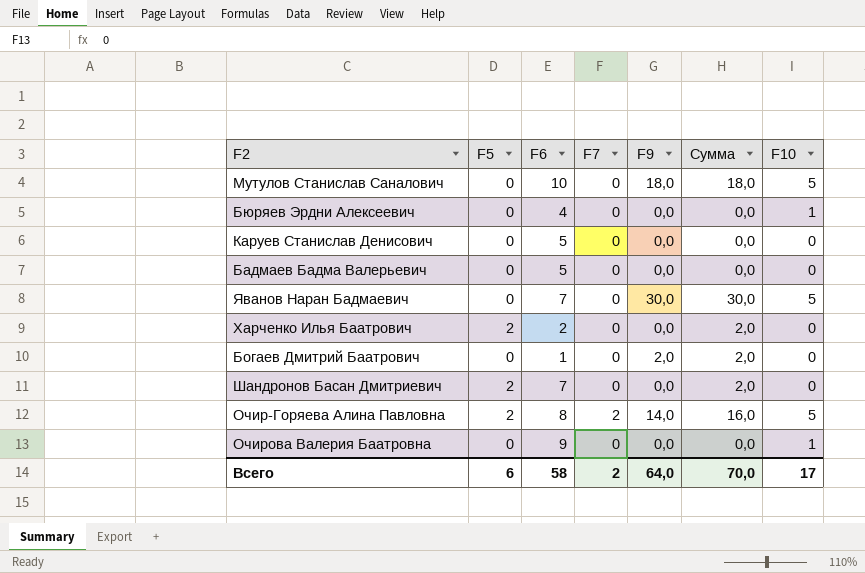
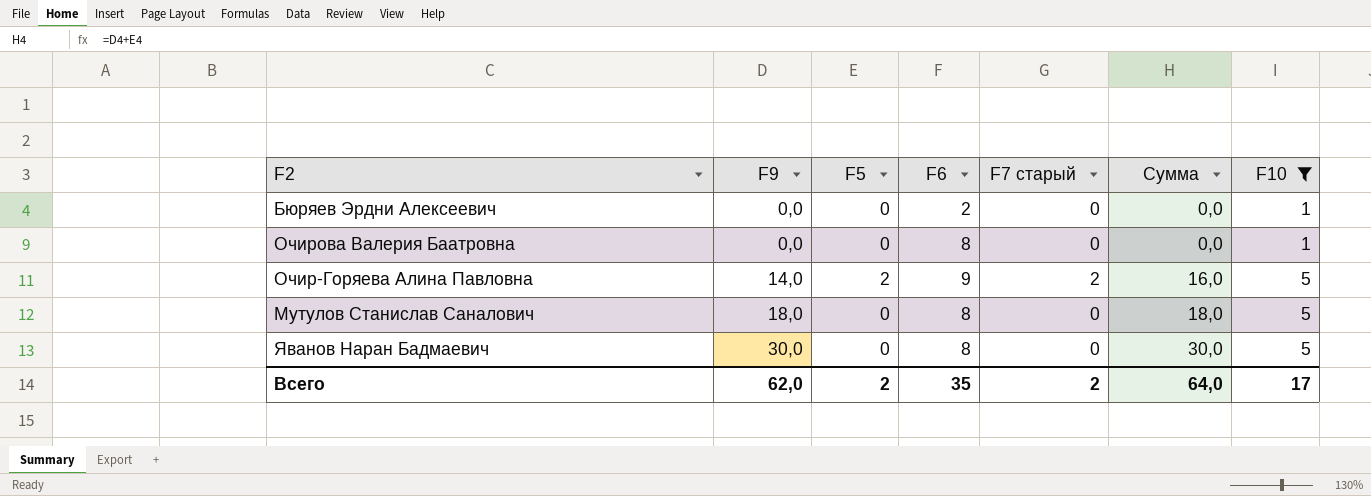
filter: none -> F10 != 0
row order: none -> F9 ascending
column F9 | position: 5 -> 2
column name: F7 -> F7 старый
Бюряев Эрдни Алексеевич | F6: 4 -> 2
Очирова Валерия Баатровна | F6: 9 -> 8
Очир-Горяева Алина Павловна | F6: 8 -> 9
Мутулов Станислав Саналович | F6: 10 -> 8
Яванов Наран Бадмаевич | F6: 7 -> 8
Всего | F9: 64,0 -> 62,0
Всего | F5: 6 -> 2
Всего | F6: 58 -> 35
Всего | Сумма: 70,0 -> 64,0

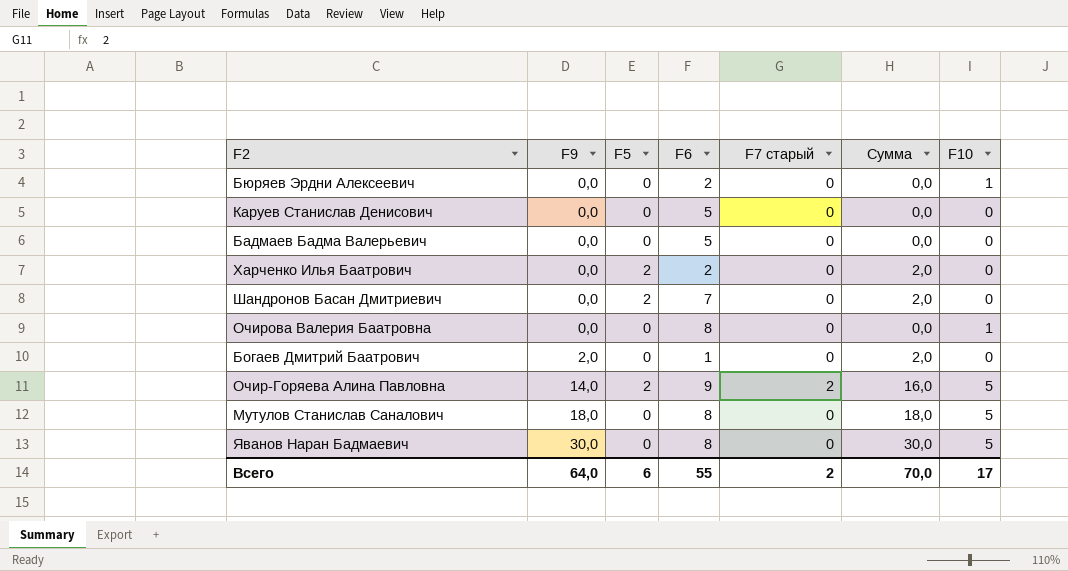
filter: F10 != 0 -> none
Всего | F9: 62,0 -> 64,0
Всего | F5: 2 -> 6
Всего | F6: 35 -> 55
Всего | Сумма: 64,0 -> 70,0

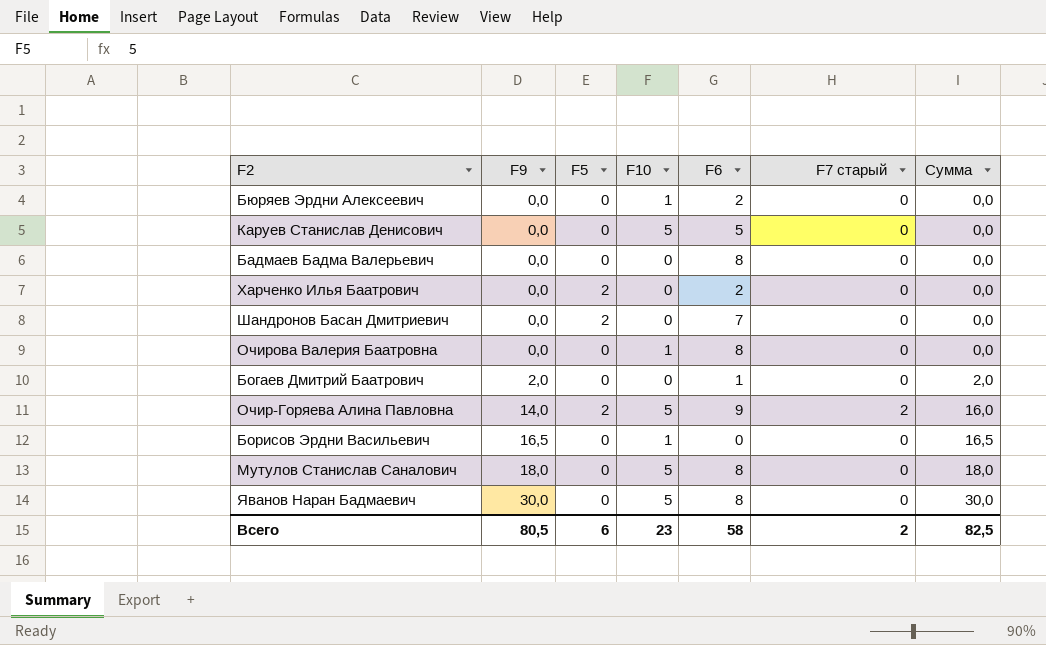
column F10 | position: 7 -> 4
column Сумма | formula: [F9] + [F5] -> [F9] + [F7 старый]
Каруев Станислав Денисович | F10: 0 -> 5
Бадмаев Бадма Валерьевич | F6: 5 -> 8
row Борисов Эрдни Васильевич: none -> 16,5 | 0 | 1 | 0 | 0 | 16,5
Всего | F9: 64,0 -> 80,5
Всего | F10: 17 -> 23
Всего | F6: 55 -> 58
Всего | Сумма: 70,0 -> 82,5

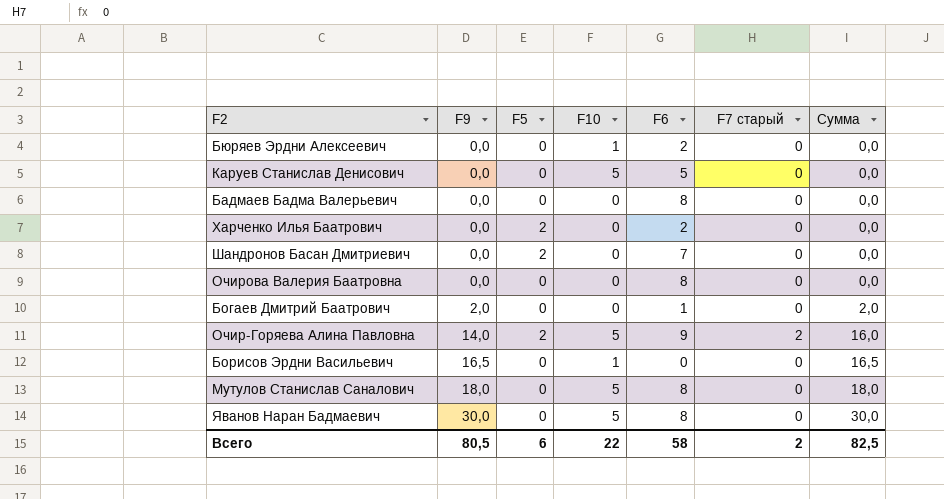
Очирова Валерия Баатровна | F10: 1 -> 0
Всего | F10: 23 -> 22

